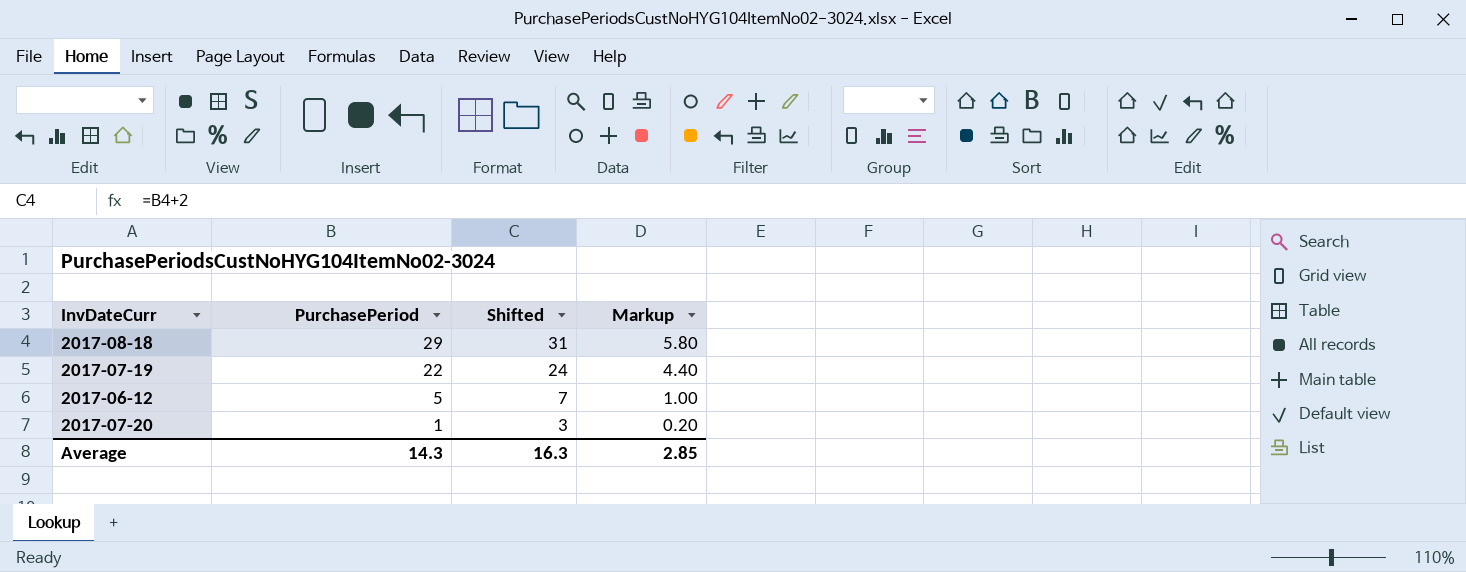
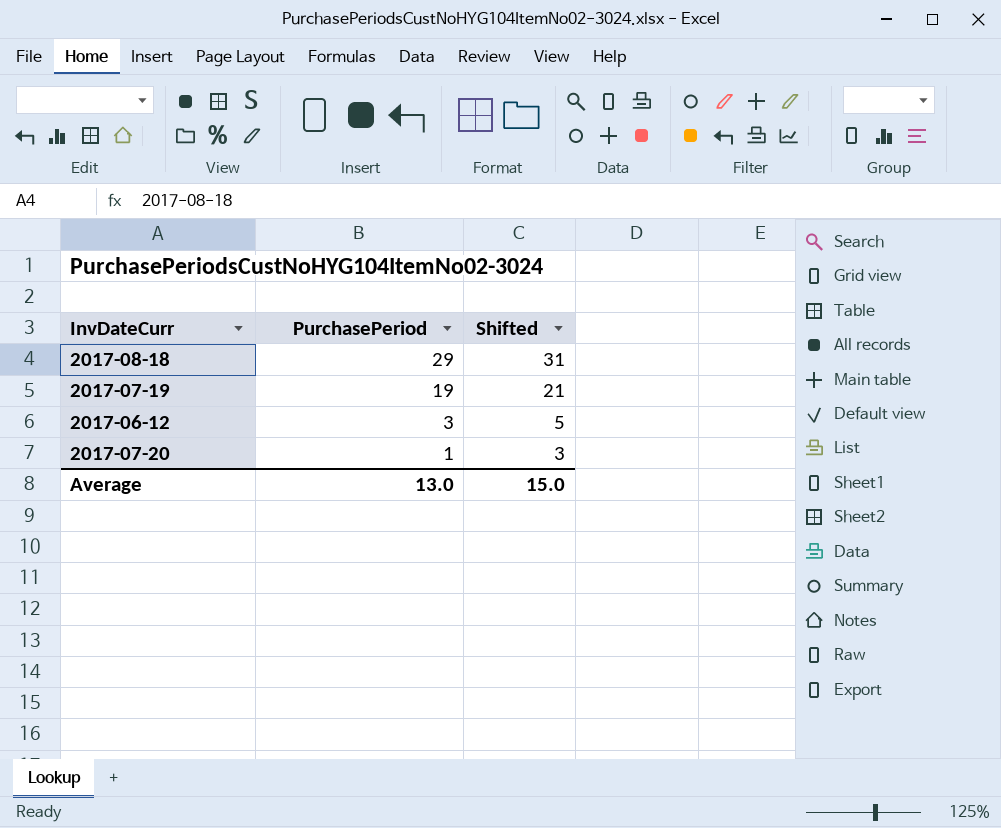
column Markup | formula: [PurchasePeriod] * 0.2 -> none
2017-07-19 | PurchasePeriod: 22 -> 19
2017-07-19 | Shifted: 24 -> 21
2017-06-12 | PurchasePeriod: 5 -> 3
2017-06-12 | Shifted: 7 -> 5
Average | PurchasePeriod: 14.3 -> 13.0
Average | Shifted: 16.3 -> 15.0

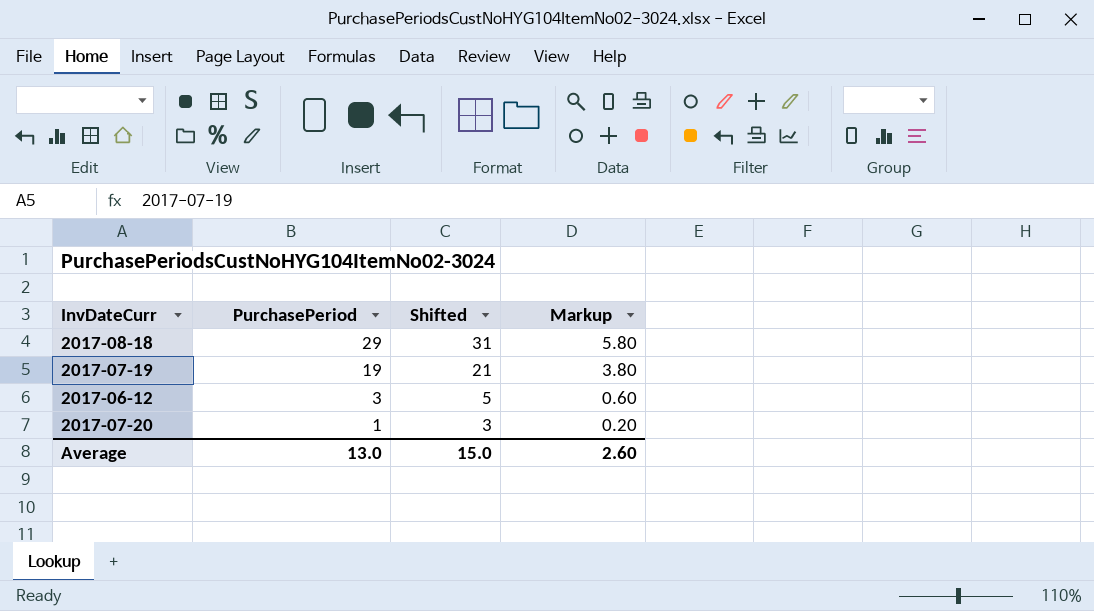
column Markup | formula: none -> [PurchasePeriod] * 0.2

